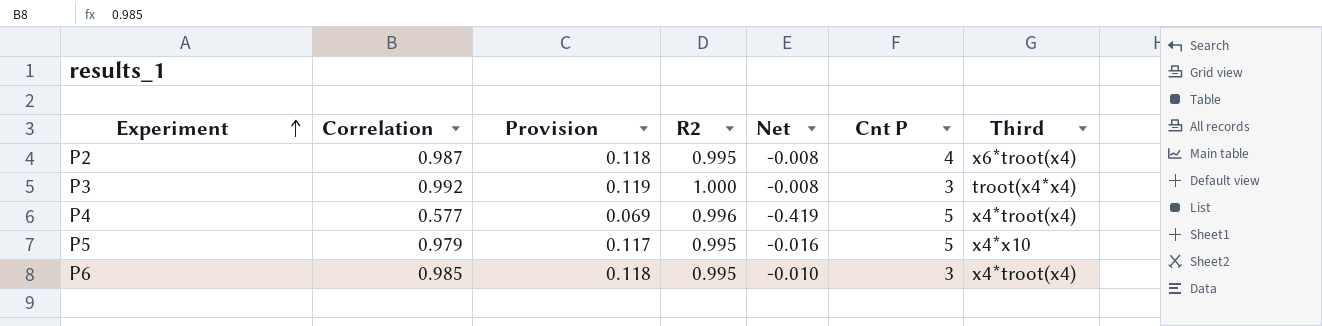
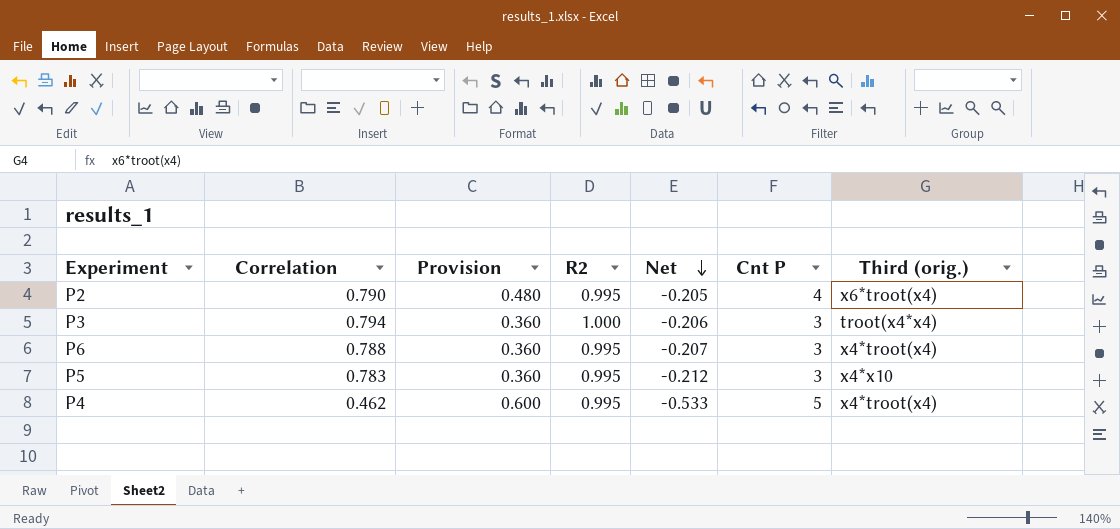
row order: Experiment ascending -> Net descending
column Provision | formula: [Correlation] * 0.12 -> [Cnt P] * 0.12
column name: Third -> Third (orig.)
P2 | Correlation: 0.987 -> 0.790
P2 | Net: -0.008 -> -0.205
P3 | Correlation: 0.992 -> 0.794
P3 | Net: -0.008 -> -0.206
P6 | Correlation: 0.985 -> 0.788
P6 | Net: -0.010 -> -0.207
P5 | Correlation: 0.979 -> 0.783
P5 | Net: -0.016 -> -0.212
P5 | Cnt P: 5 -> 3
P4 | Correlation: 0.577 -> 0.462
P4 | R2: 0.996 -> 0.995
P4 | Net: -0.419 -> -0.533

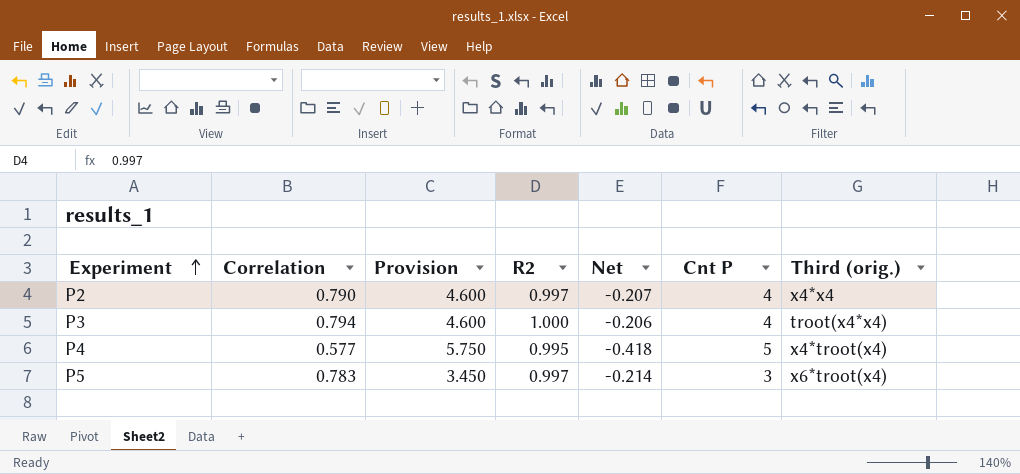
row order: Net descending -> Experiment ascending
column Provision | formula: [Cnt P] * 0.12 -> [Cnt P] * 1.15
row P6: 0.788 | 0.360 | 0.995 | -0.207 | 3 | x4*troot(x4) -> none
P2 | R2: 0.995 -> 0.997
P2 | Net: -0.205 -> -0.207
P2 | Third (orig.): x6*troot(x4) -> x4*x4
P3 | Cnt P: 3 -> 4
P4 | Correlation: 0.462 -> 0.577
P4 | Net: -0.533 -> -0.418
P5 | R2: 0.995 -> 0.997
P5 | Net: -0.212 -> -0.214
P5 | Third (orig.): x4*x10 -> x6*troot(x4)

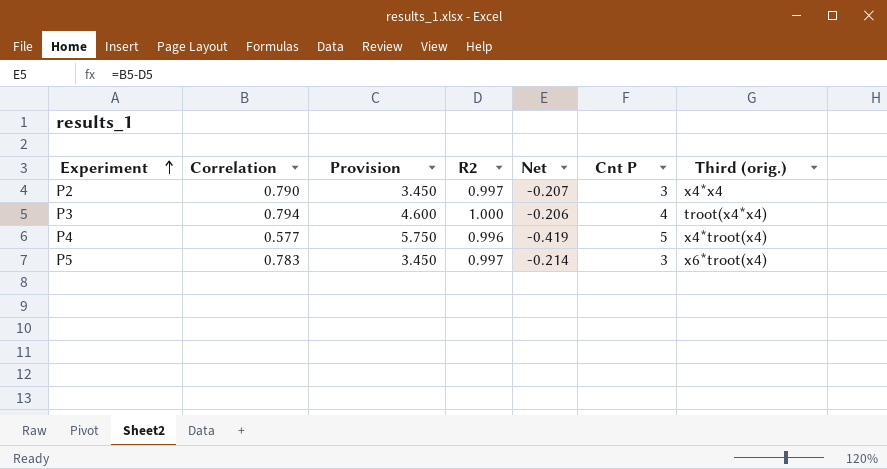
P2 | Provision: 4.600 -> 3.450
P2 | Cnt P: 4 -> 3
P4 | R2: 0.995 -> 0.996
P4 | Net: -0.418 -> -0.419

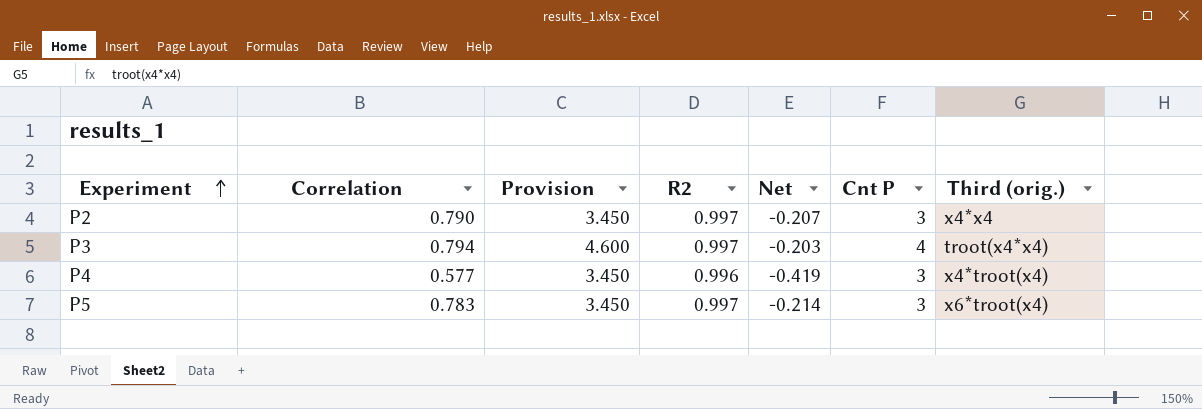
P3 | R2: 1.000 -> 0.997
P3 | Net: -0.206 -> -0.203
P4 | Provision: 5.750 -> 3.450
P4 | Cnt P: 5 -> 3

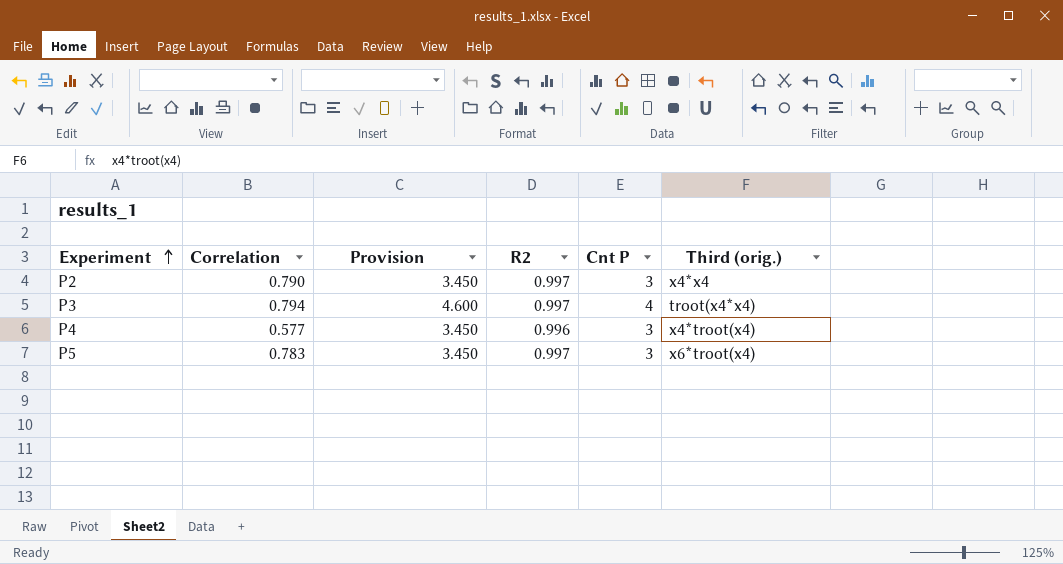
column Net | formula: [Correlation] - [R2] -> none

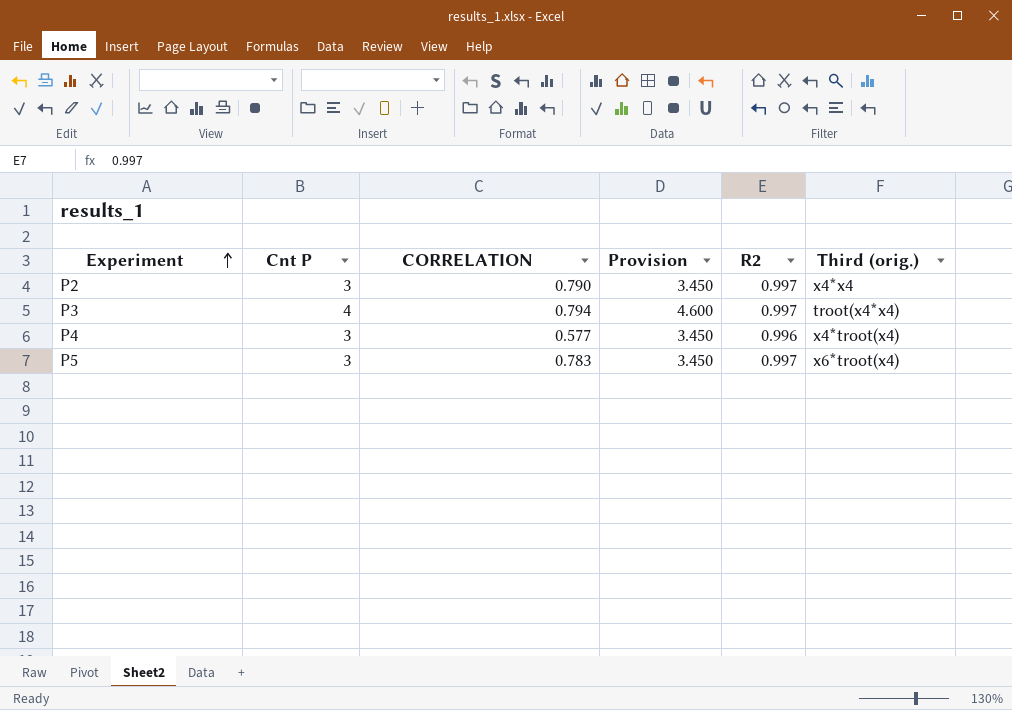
column Cnt P | position: 5 -> 2
column name: Correlation -> CORRELATION

